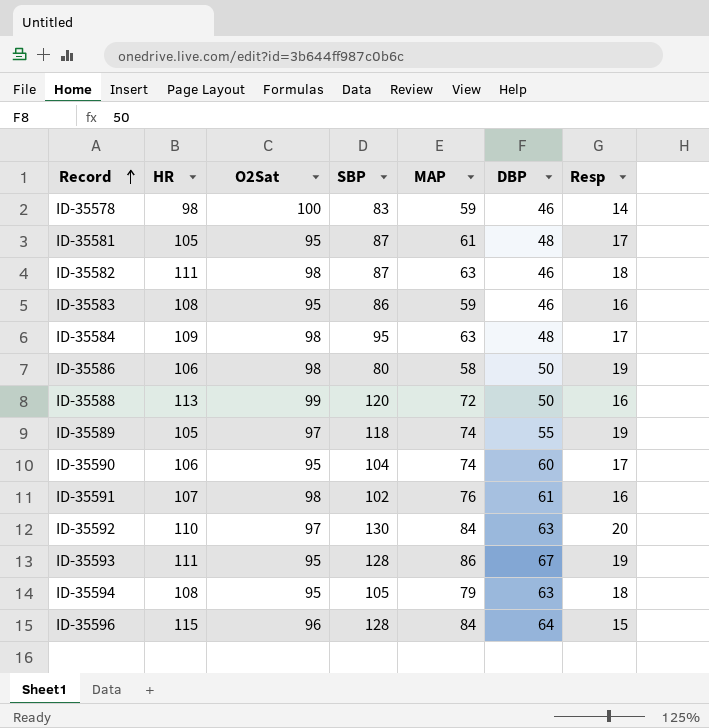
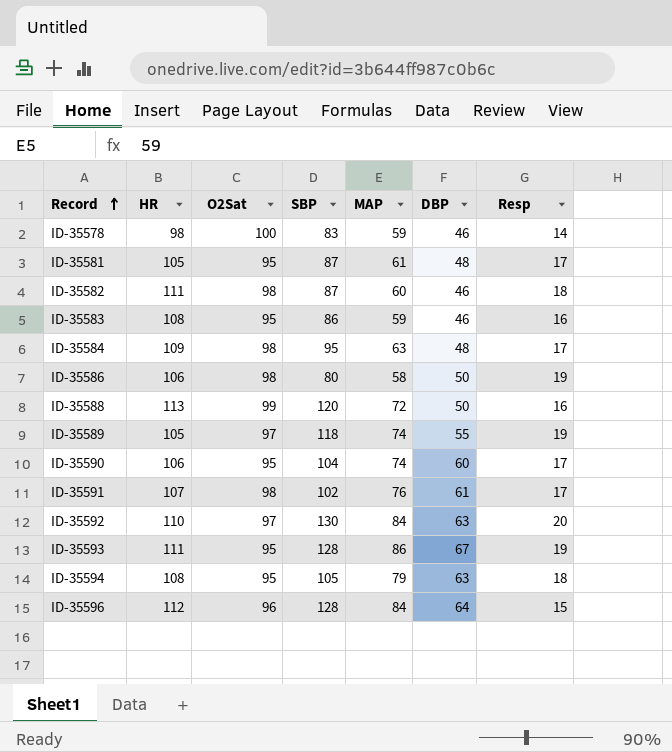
ID-35582 | MAP: 63 -> 60
ID-35591 | Resp: 16 -> 17
ID-35596 | HR: 115 -> 112

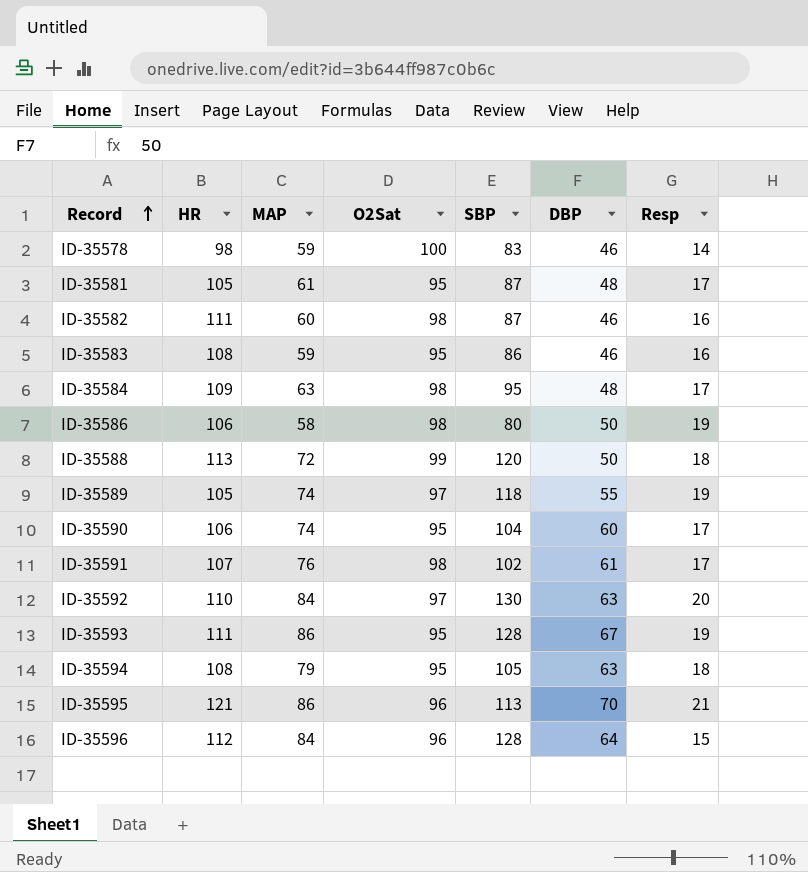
column MAP | position: 5 -> 3
ID-35582 | Resp: 18 -> 16
ID-35588 | Resp: 16 -> 18
row ID-35595: none -> 121 | 86 | 96 | 113 | 70 | 21

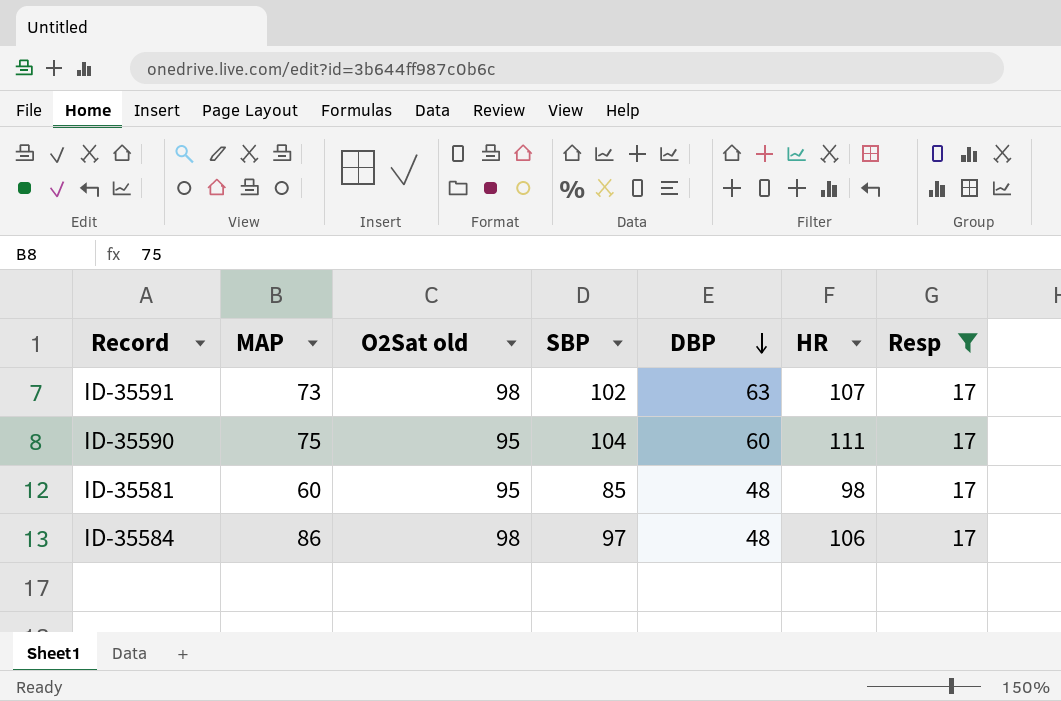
filter: none -> Resp = 17
row order: Record ascending -> DBP descending
column name: O2Sat -> O2Sat old
column HR | position: 2 -> 6
ID-35591 | MAP: 76 -> 73
ID-35591 | DBP: 61 -> 63
ID-35590 | MAP: 74 -> 75
ID-35590 | HR: 106 -> 111
ID-35581 | MAP: 61 -> 60
ID-35581 | SBP: 87 -> 85
ID-35581 | HR: 105 -> 98
ID-35584 | MAP: 63 -> 86
ID-35584 | SBP: 95 -> 97
ID-35584 | HR: 109 -> 106

